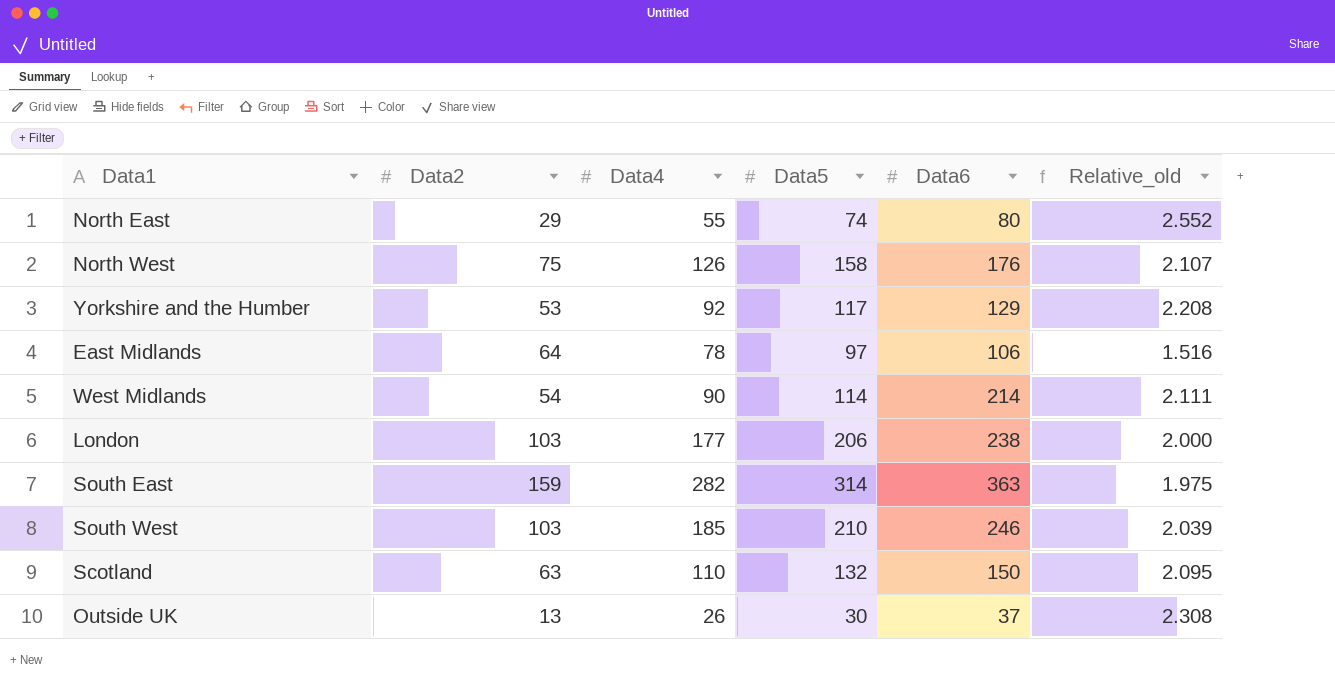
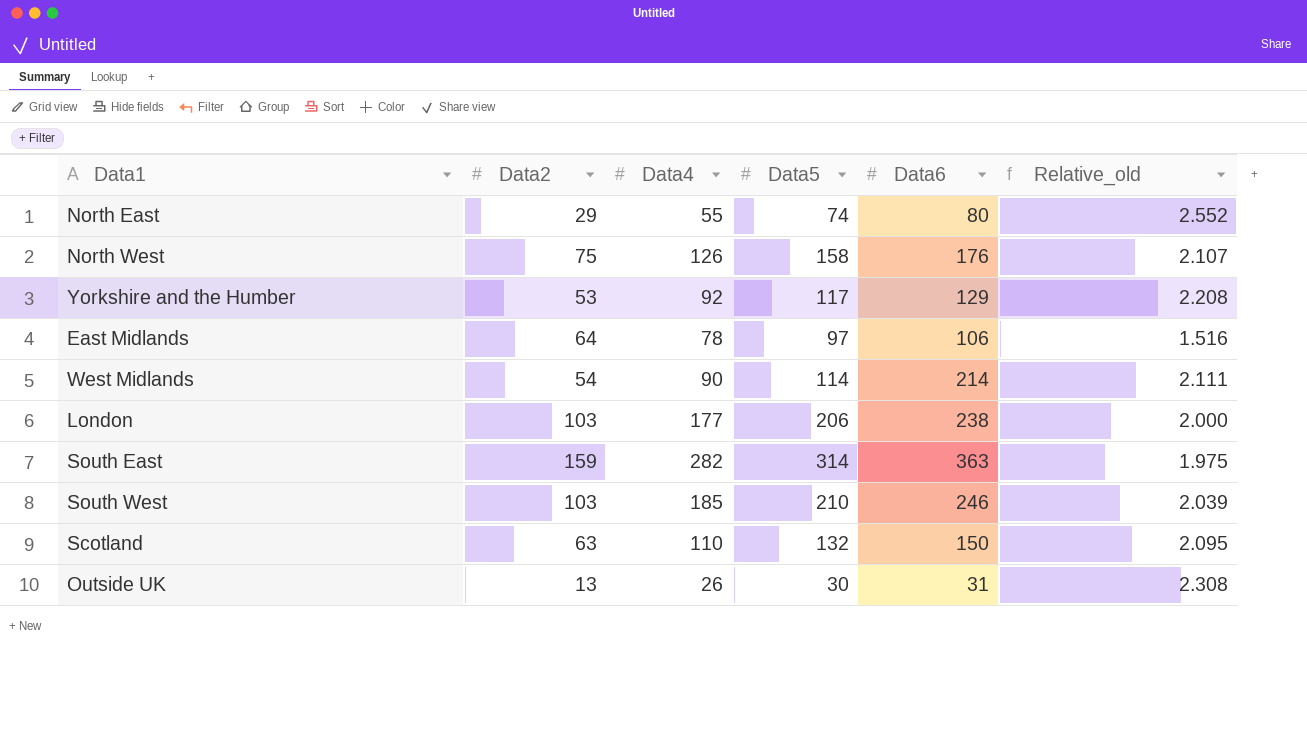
Outside UK | Data6: 37 -> 31

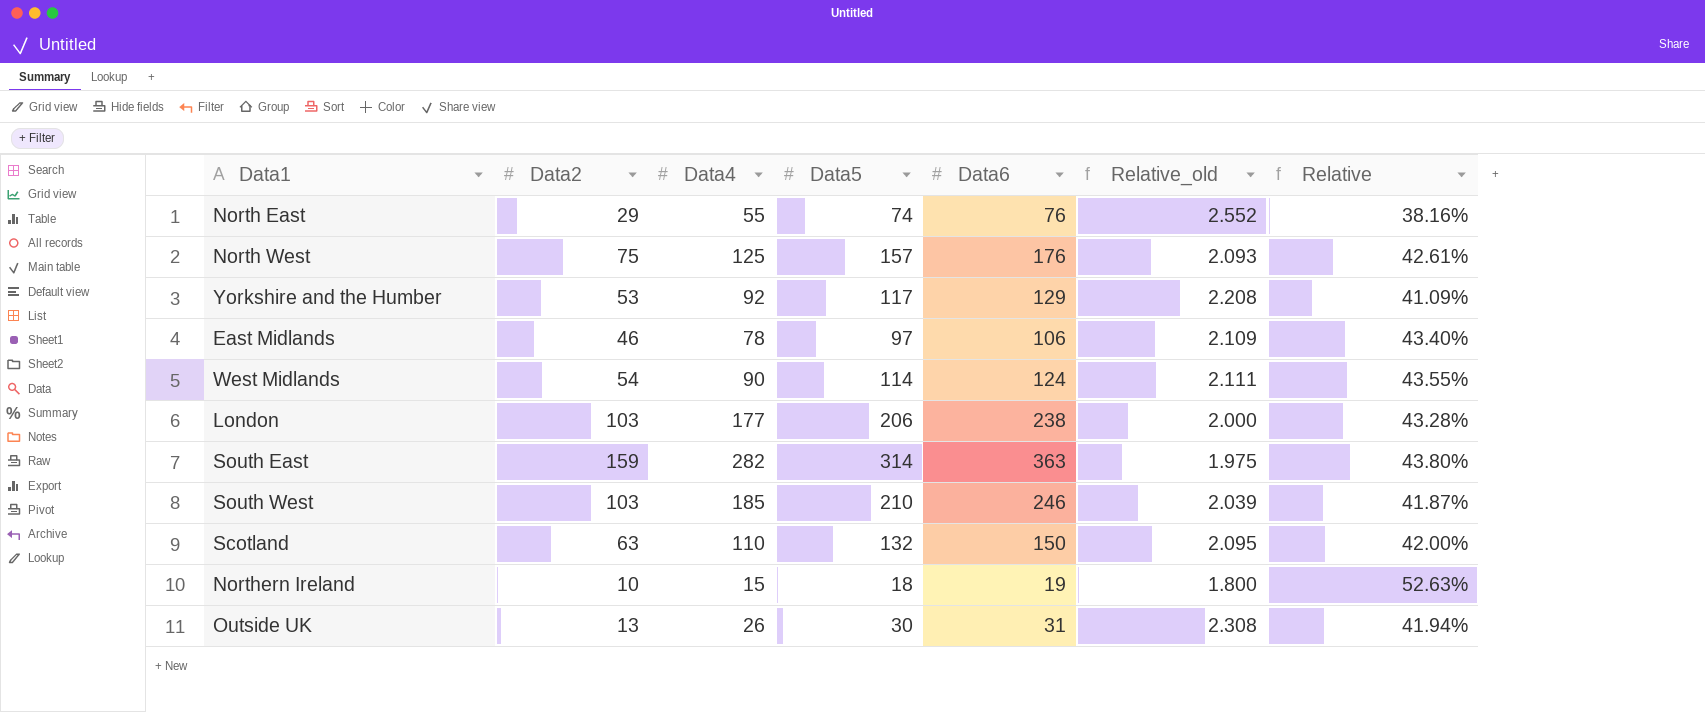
column Relative | formula: none -> [Data2] / [Data6]
North East | Data6: 80 -> 76
North West | Data4: 126 -> 125
North West | Data5: 158 -> 157
North West | Relative_old: 2.107 -> 2.093
East Midlands | Data2: 64 -> 46
East Midlands | Relative_old: 1.516 -> 2.109
West Midlands | Data6: 214 -> 124
row Northern Ireland: none -> 10 | 15 | 18 | 19 | 1.800 | 52.63%

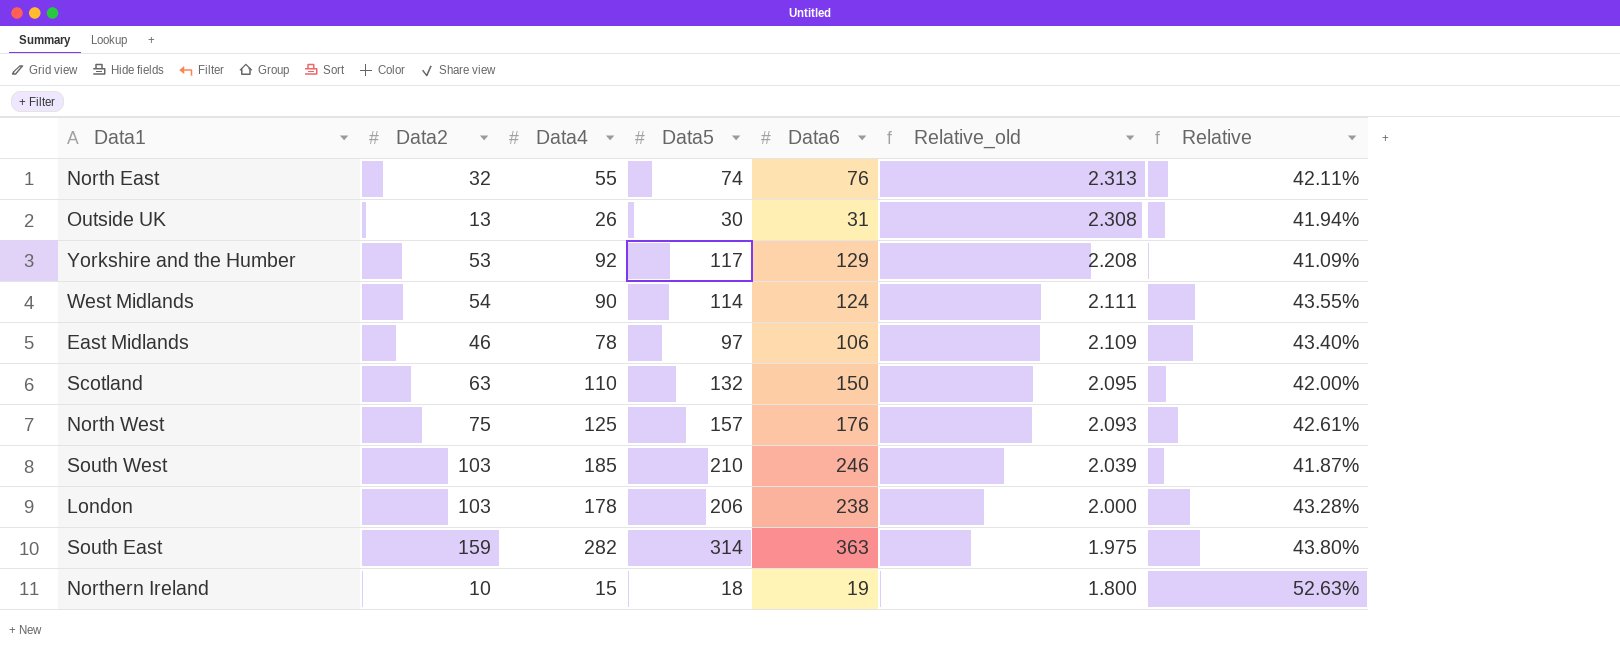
row order: none -> Relative_old descending
North East | Data2: 29 -> 32
North East | Relative_old: 2.552 -> 2.313
North East | Relative: 38.16% -> 42.11%
London | Data4: 177 -> 178

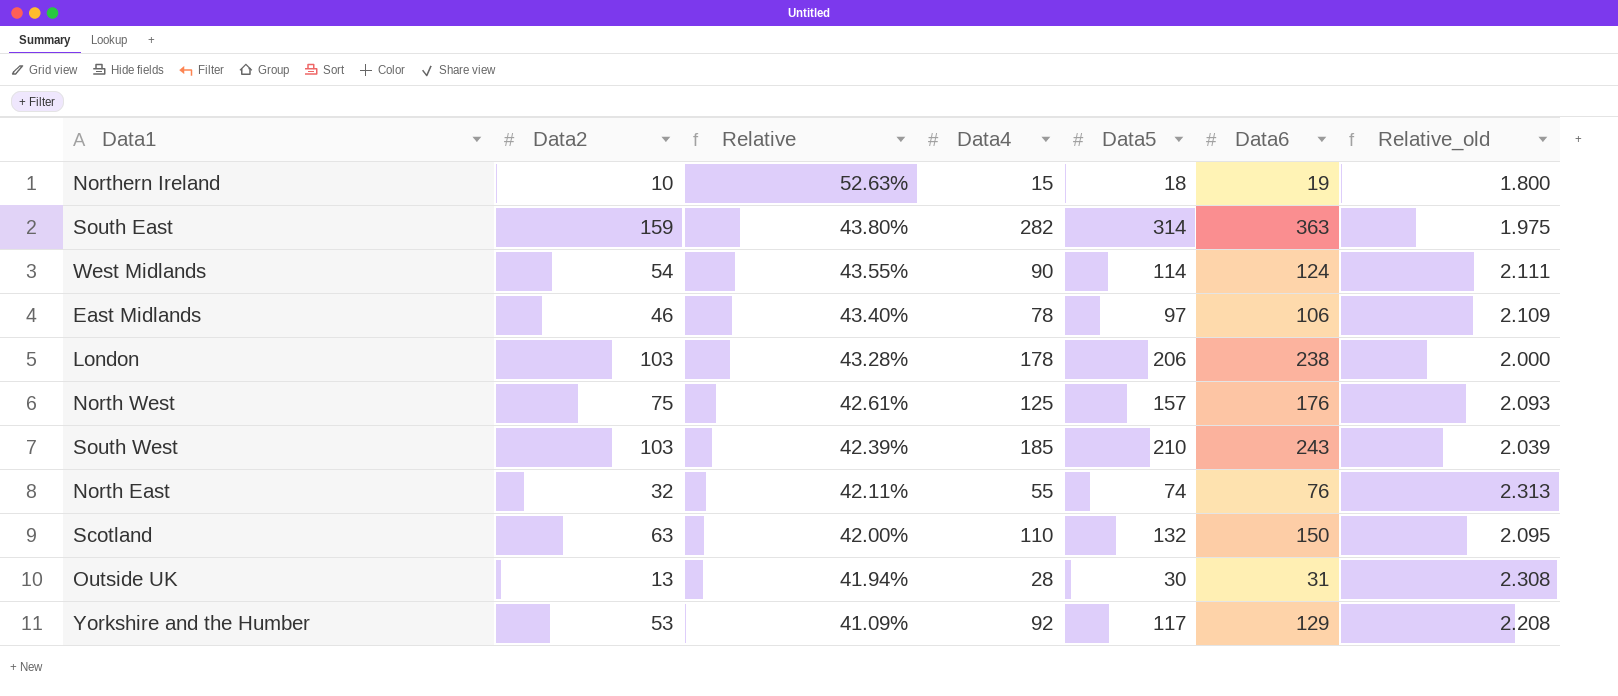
row order: Relative_old descending -> Relative descending
column Relative | position: 7 -> 3
South West | Relative: 41.87% -> 42.39%
South West | Data6: 246 -> 243
Outside UK | Data4: 26 -> 28

